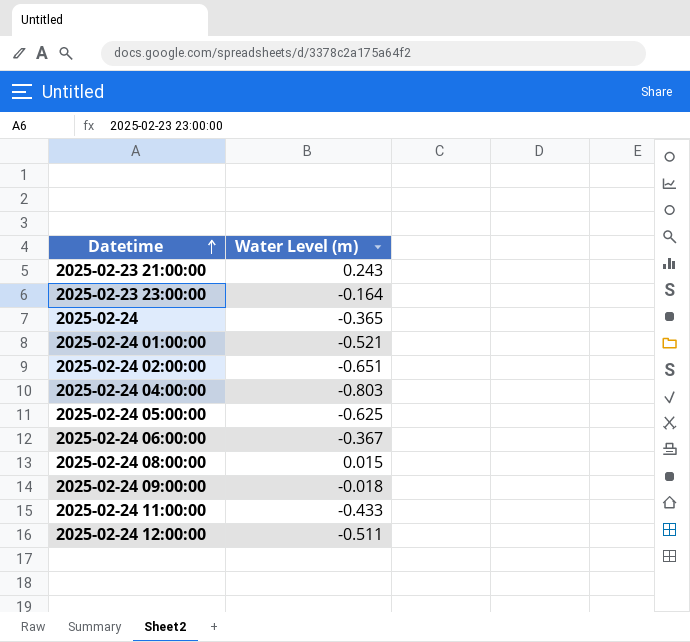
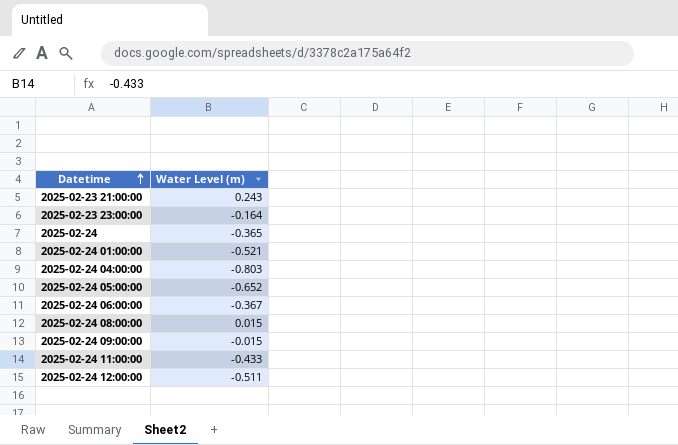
row 2025-02-24 02:00:00: -0.651 -> none
2025-02-24 05:00:00 | Water Level (m): -0.625 -> -0.652
2025-02-24 09:00:00 | Water Level (m): -0.018 -> -0.015

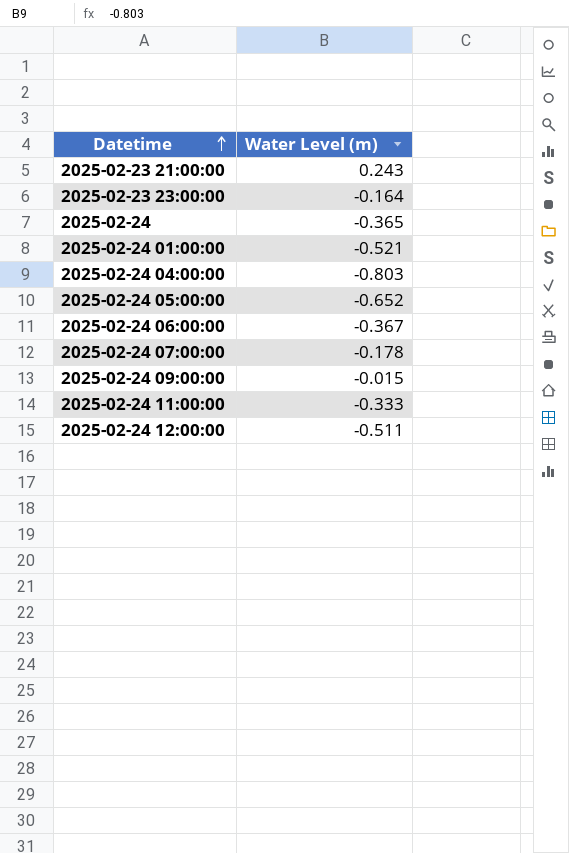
row 2025-02-24 08:00:00: 0.015 -> none
row 2025-02-24 07:00:00: none -> -0.178
2025-02-24 11:00:00 | Water Level (m): -0.433 -> -0.333

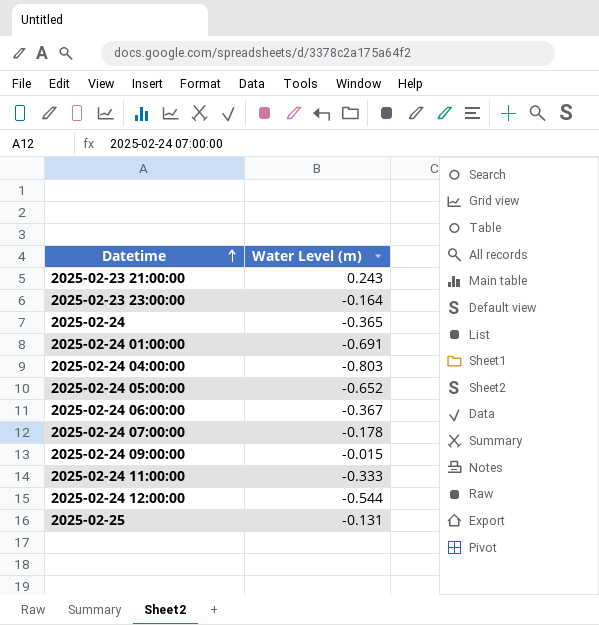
2025-02-24 01:00:00 | Water Level (m): -0.521 -> -0.691
2025-02-24 12:00:00 | Water Level (m): -0.511 -> -0.544
row 2025-02-25: none -> -0.131

